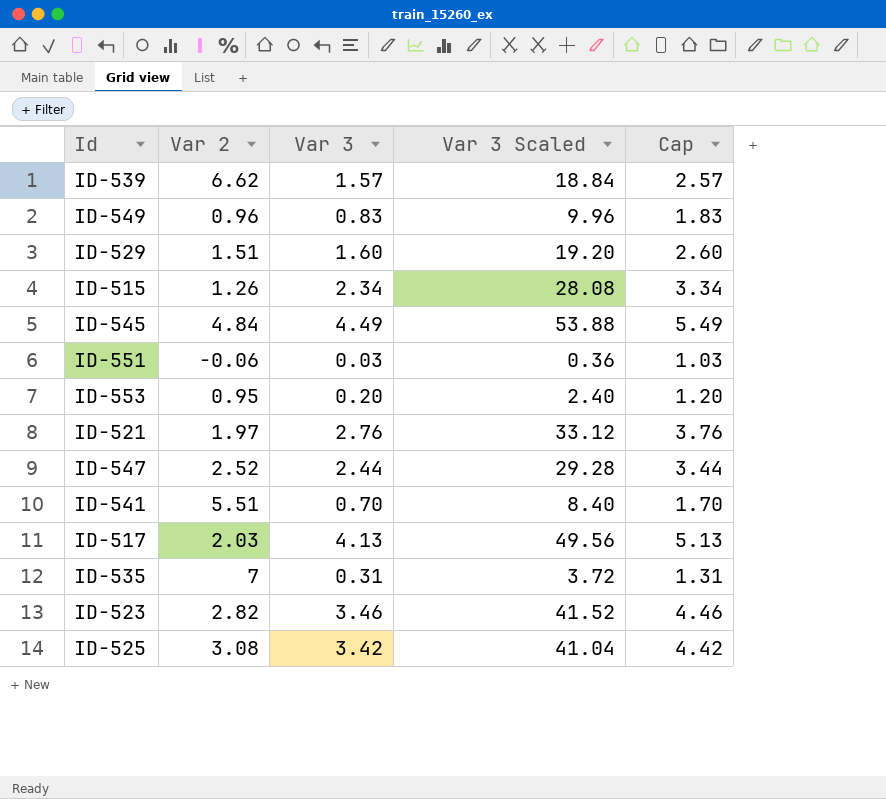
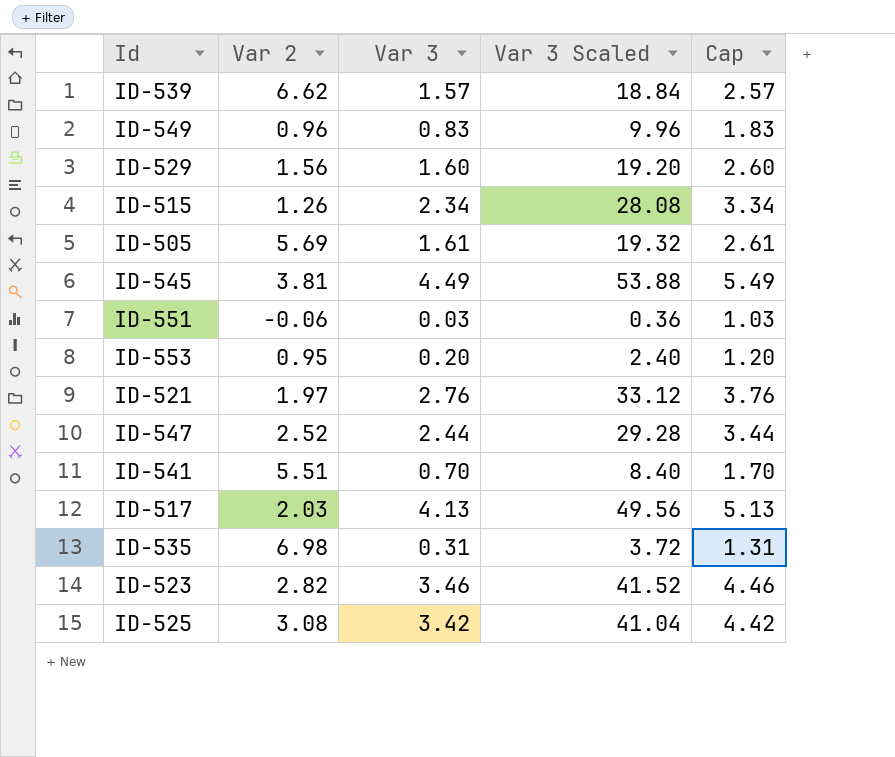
ID-529 | Var 2: 1.51 -> 1.56
row ID-505: none -> 5.69 | 1.61 | 19.32 | 2.61
ID-545 | Var 2: 4.84 -> 3.81
ID-535 | Var 2: 7 -> 6.98

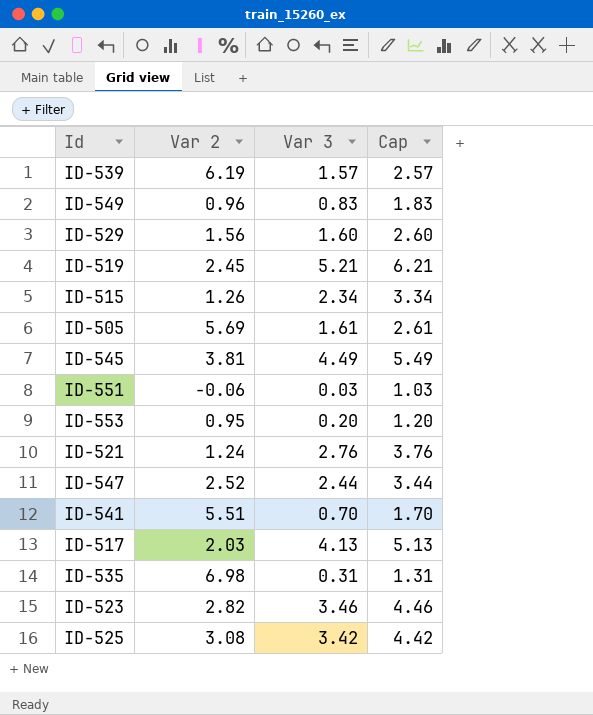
column Var 3 Scaled | formula: [Var 3] * 12 -> none
ID-539 | Var 2: 6.62 -> 6.19
row ID-519: none -> 2.45 | 5.21 | 6.21
ID-521 | Var 2: 1.97 -> 1.24

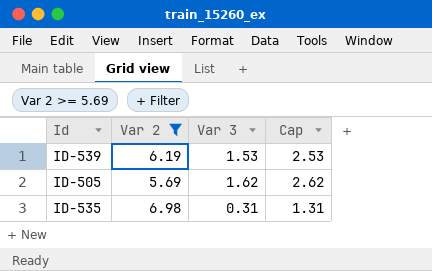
filter: none -> Var 2 >= 5.69
ID-539 | Var 3: 1.57 -> 1.53
ID-539 | Cap: 2.57 -> 2.53
ID-505 | Var 3: 1.61 -> 1.62
ID-505 | Cap: 2.61 -> 2.62

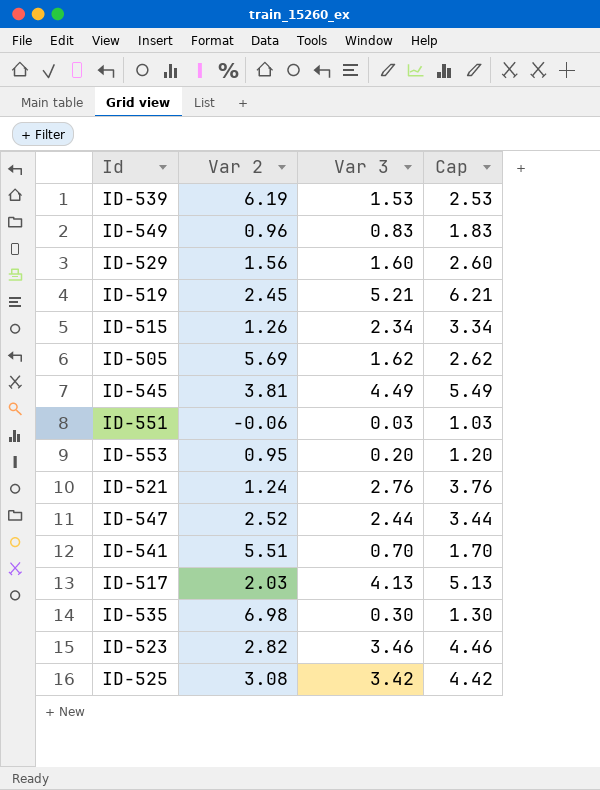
filter: Var 2 >= 5.69 -> none
ID-535 | Var 3: 0.31 -> 0.30
ID-535 | Cap: 1.31 -> 1.30

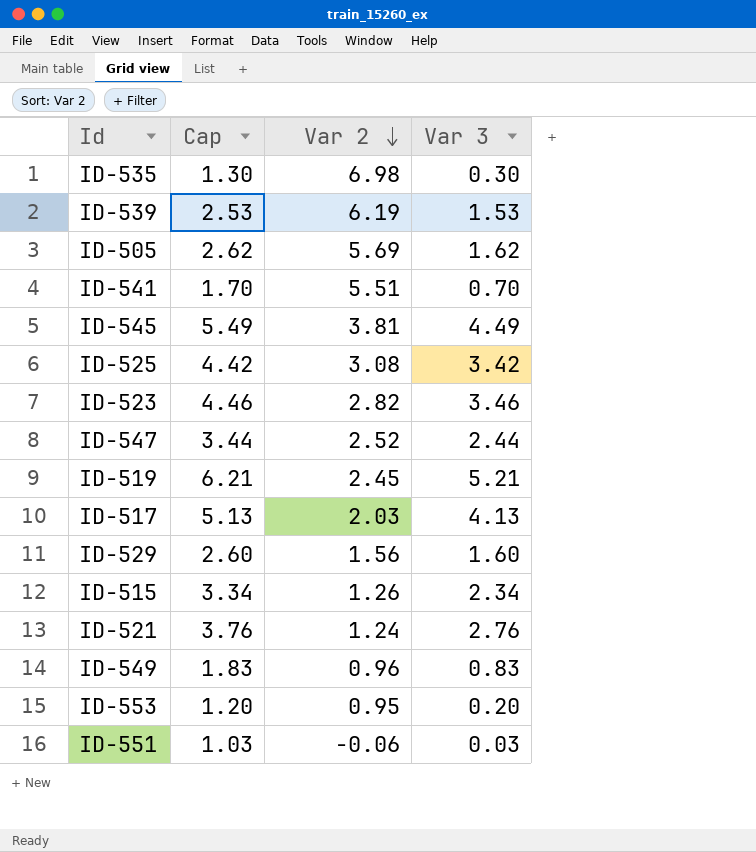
row order: none -> Var 2 descending
column Cap | position: 4 -> 2

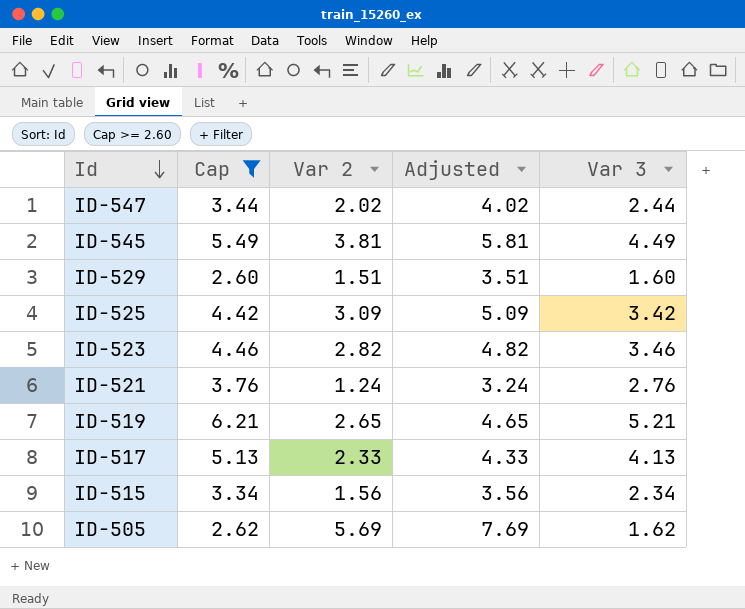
filter: none -> Cap >= 2.60
row order: Var 2 descending -> Id descending
column Adjusted | formula: none -> [Var 2] + 2
ID-547 | Var 2: 2.52 -> 2.02
ID-529 | Var 2: 1.56 -> 1.51
ID-525 | Var 2: 3.08 -> 3.09
ID-519 | Var 2: 2.45 -> 2.65
ID-517 | Var 2: 2.03 -> 2.33
ID-515 | Var 2: 1.26 -> 1.56

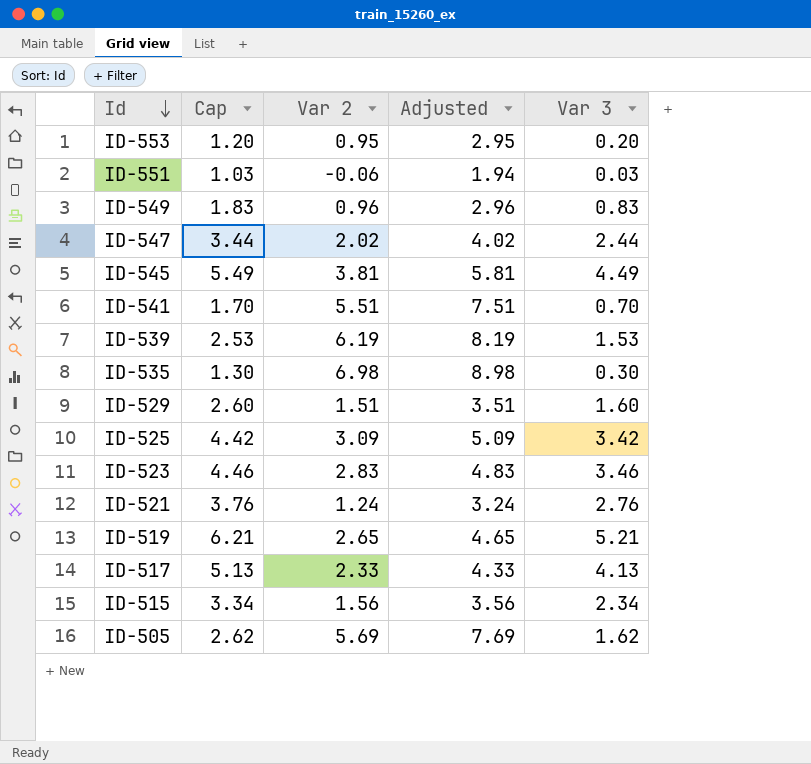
filter: Cap >= 2.60 -> none
ID-523 | Var 2: 2.82 -> 2.83
ID-523 | Adjusted: 4.82 -> 4.83

